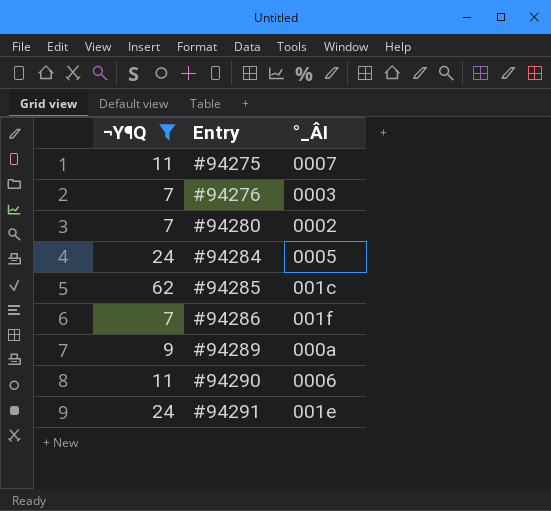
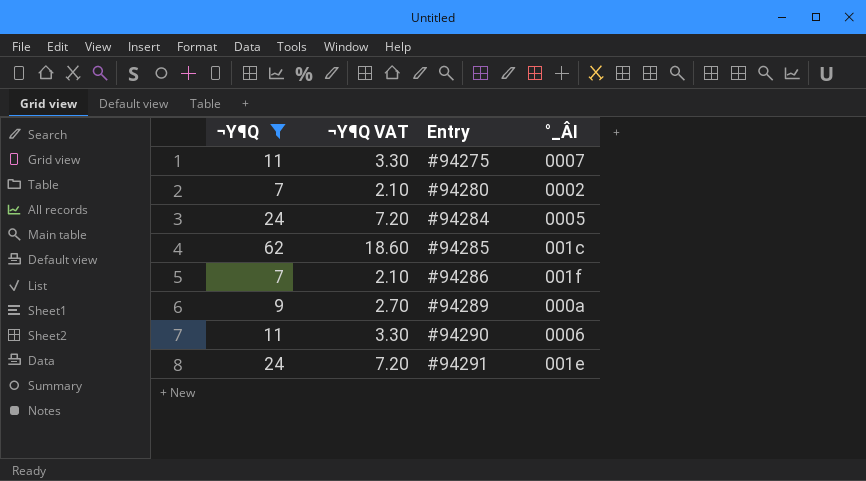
column ¬Y¶Q VAT | formula: none -> [¬Y¶Q] * 0.3
row #94276: 7 | 0003 -> none

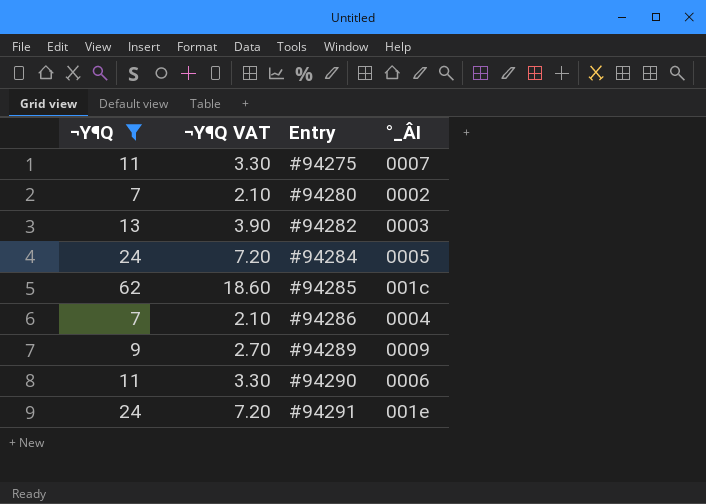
row #94282: none -> 13 | 3.90 | 0003
#94286 | °_ÂI: 001f -> 0004
#94289 | °_ÂI: 000a -> 0009

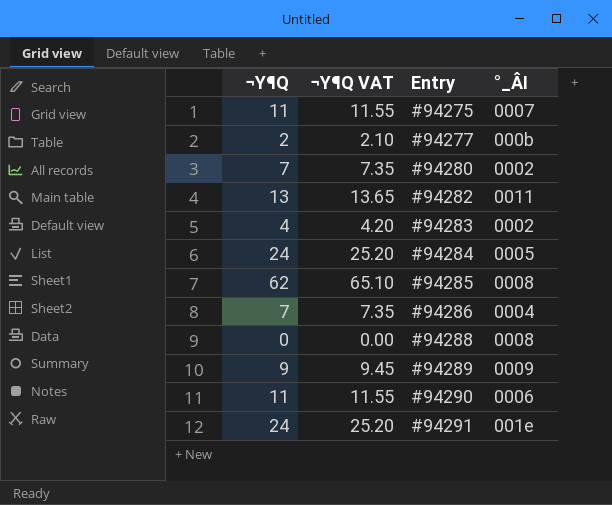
filter: ¬Y¶Q >= 7 -> none
column ¬Y¶Q VAT | formula: [¬Y¶Q] * 0.3 -> [¬Y¶Q] * 1.05
#94282 | °_ÂI: 0003 -> 0011
#94285 | °_ÂI: 001c -> 0008

